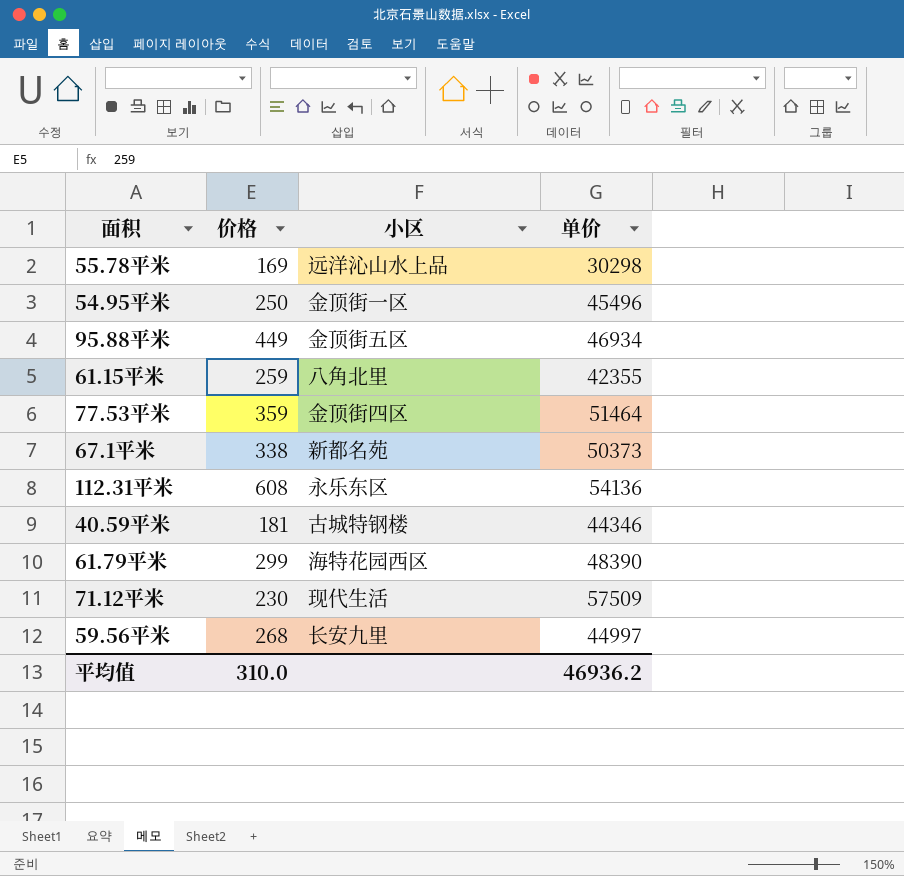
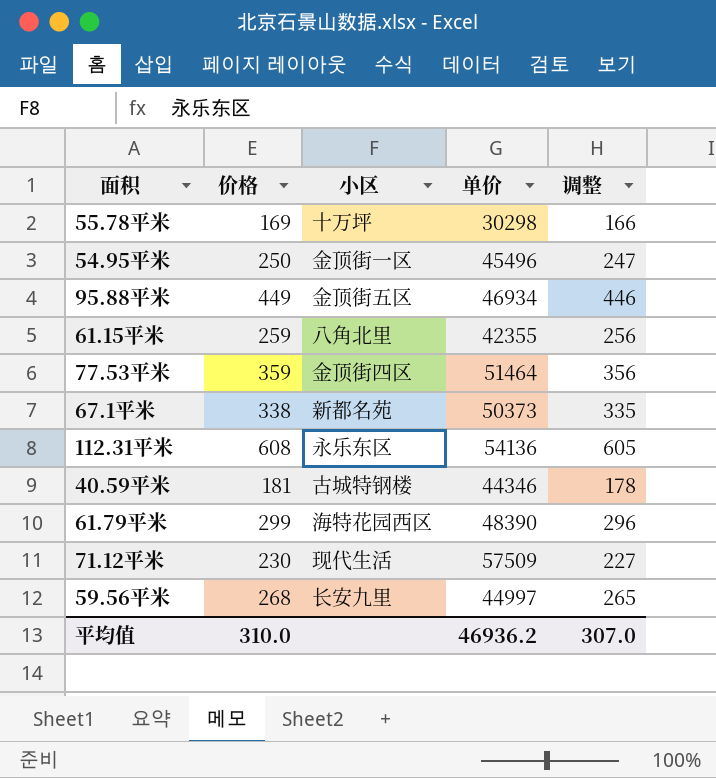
column 调整 | formula: none -> [价格] - 3
55.78平米 | 小区: 远洋沁山水上品 -> 十万坪

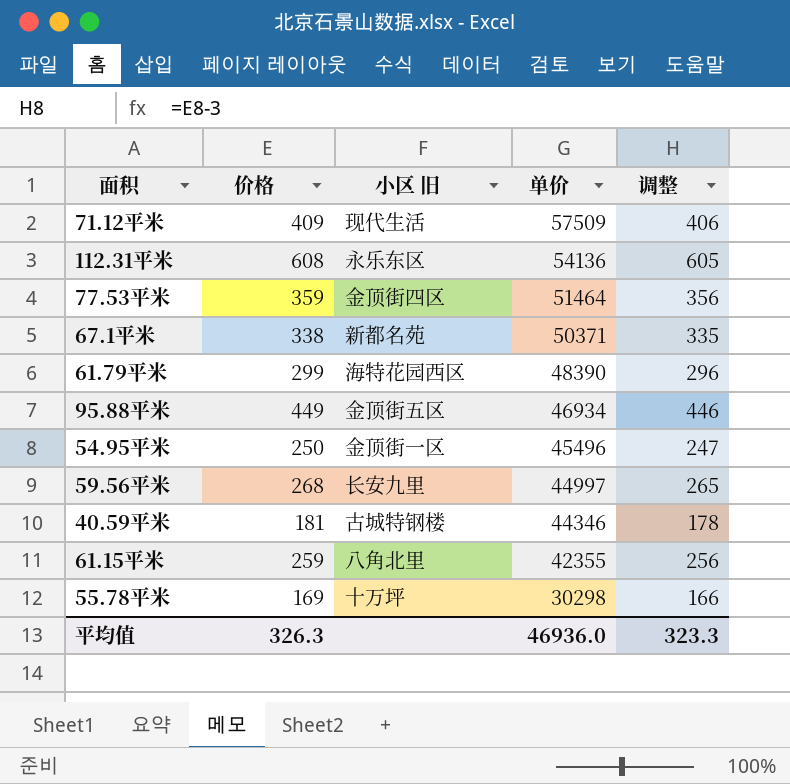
row order: none -> 单价 descending
column name: 小区 -> 小区 旧
71.12平米 | 价格: 230 -> 409
71.12平米 | 调整: 227 -> 406
67.1平米 | 单价: 50373 -> 50371
平均值 | 价格: 310.0 -> 326.3
平均值 | 单价: 46936.2 -> 46936.0
平均值 | 调整: 307.0 -> 323.3

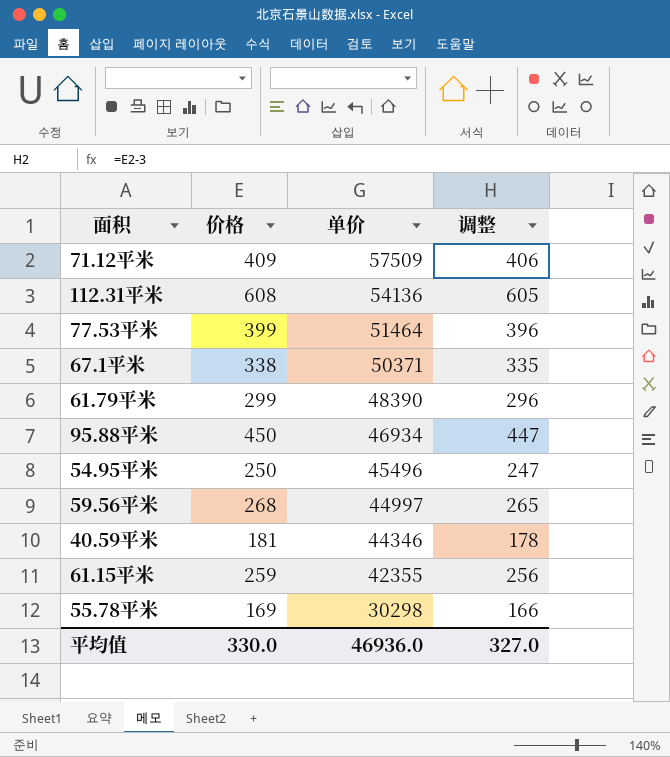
column 小区 旧 | position: 3 -> none
77.53平米 | 价格: 359 -> 399
77.53平米 | 调整: 356 -> 396
95.88平米 | 价格: 449 -> 450
95.88平米 | 调整: 446 -> 447
平均值 | 价格: 326.3 -> 330.0
平均值 | 调整: 323.3 -> 327.0

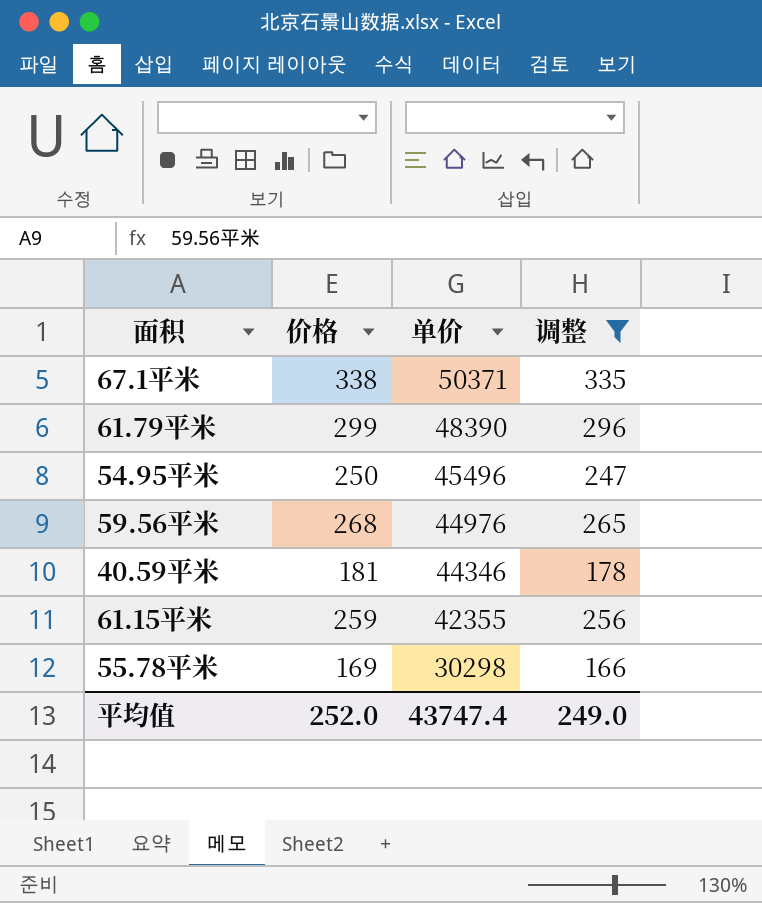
filter: none -> 调整 <= 335
59.56平米 | 单价: 44997 -> 44976
平均值 | 价格: 330.0 -> 252.0
平均值 | 单价: 46936.0 -> 43747.4
平均值 | 调整: 327.0 -> 249.0

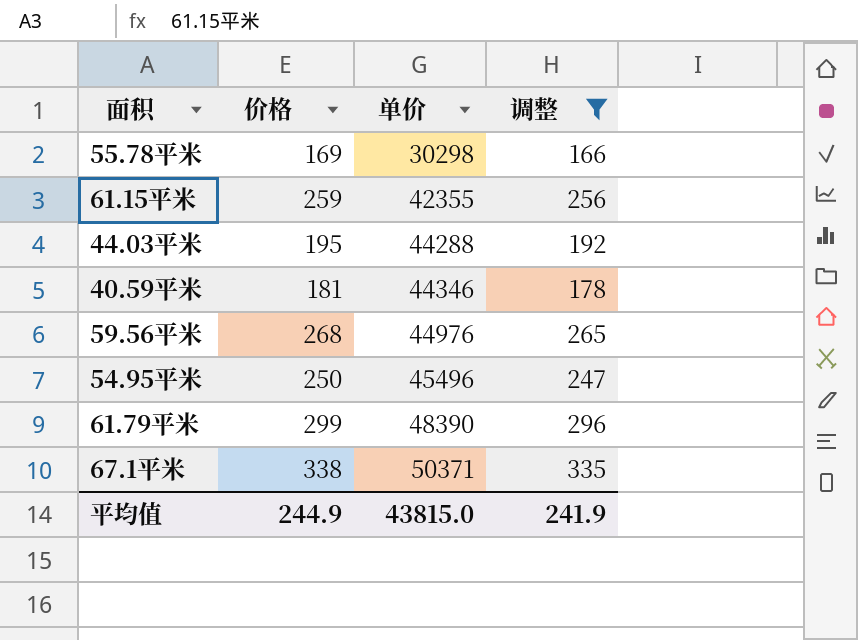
row order: 单价 descending -> 单价 ascending
row 44.03平米: none -> 195 | 44288 | 192
平均值 | 价格: 252.0 -> 244.9
平均值 | 单价: 43747.4 -> 43815.0
平均值 | 调整: 249.0 -> 241.9

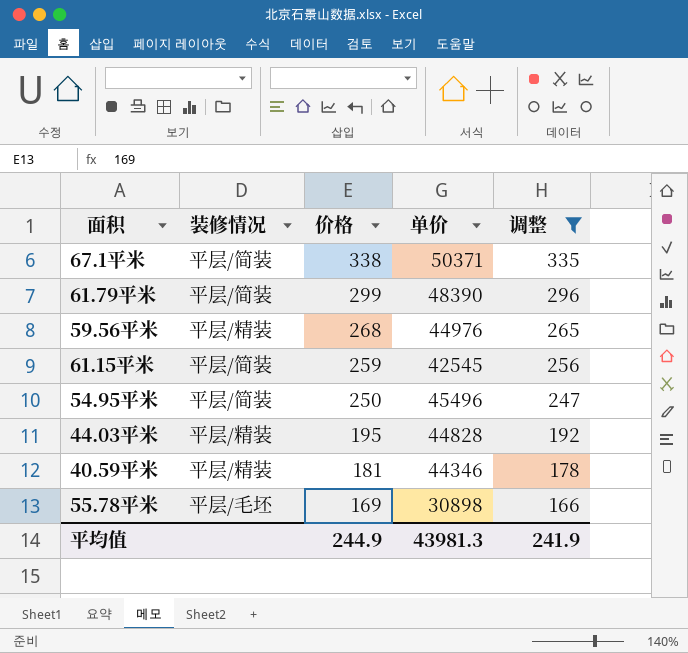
row order: 单价 ascending -> 价格 descending
column 装修情况 | position: none -> 2
61.15平米 | 单价: 42355 -> 42545
44.03平米 | 单价: 44288 -> 44828
55.78平米 | 单价: 30298 -> 30898
平均值 | 单价: 43815.0 -> 43981.3

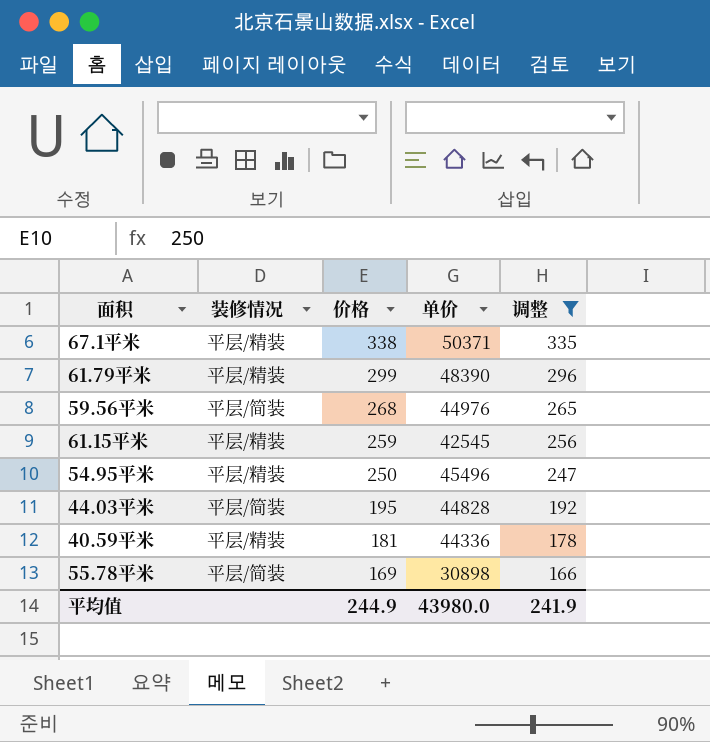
67.1平米 | 装修情况: 平层/简装 -> 平层/精装
61.79平米 | 装修情况: 平层/简装 -> 平层/精装
59.56平米 | 装修情况: 平层/精装 -> 平层/简装
61.15平米 | 装修情况: 平层/简装 -> 平层/精装
54.95平米 | 装修情况: 平层/简装 -> 平层/精装
44.03平米 | 装修情况: 平层/精装 -> 平层/简装
40.59平米 | 单价: 44346 -> 44336
55.78平米 | 装修情况: 平层/毛坯 -> 平层/简装
平均值 | 单价: 43981.3 -> 43980.0

